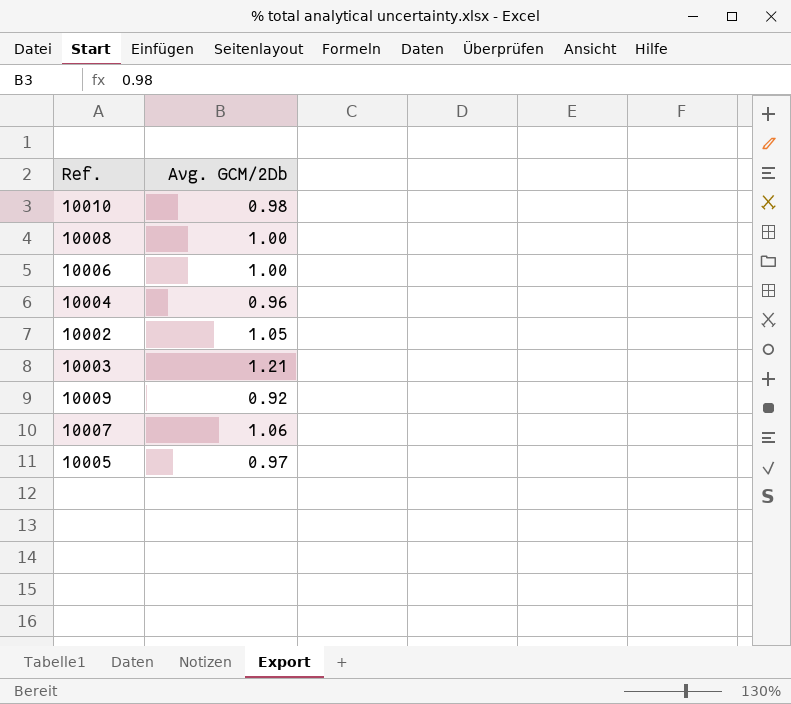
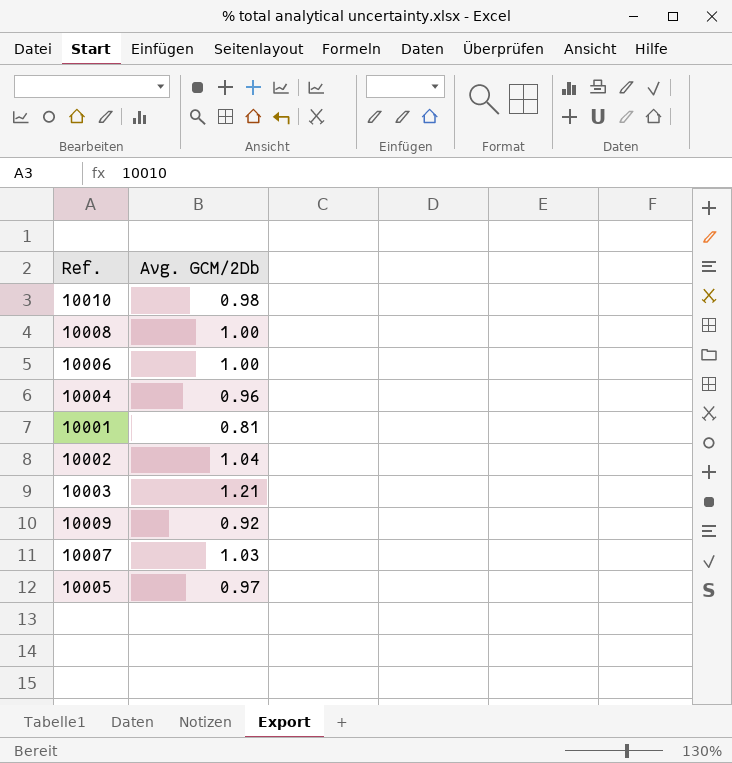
row 10001: none -> 0.81
10002 | Avg. GCM/2Db: 1.05 -> 1.04
10007 | Avg. GCM/2Db: 1.06 -> 1.03

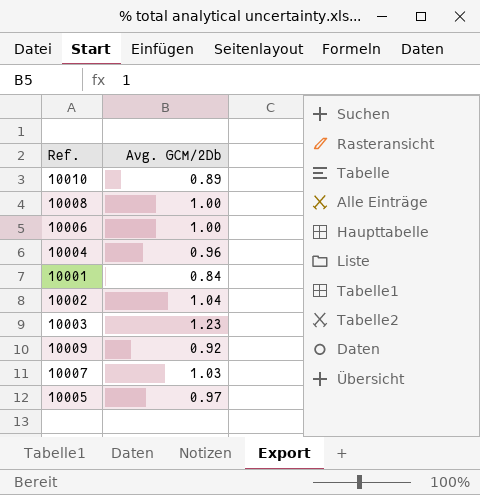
10010 | Avg. GCM/2Db: 0.98 -> 0.89
10001 | Avg. GCM/2Db: 0.81 -> 0.84
10003 | Avg. GCM/2Db: 1.21 -> 1.23

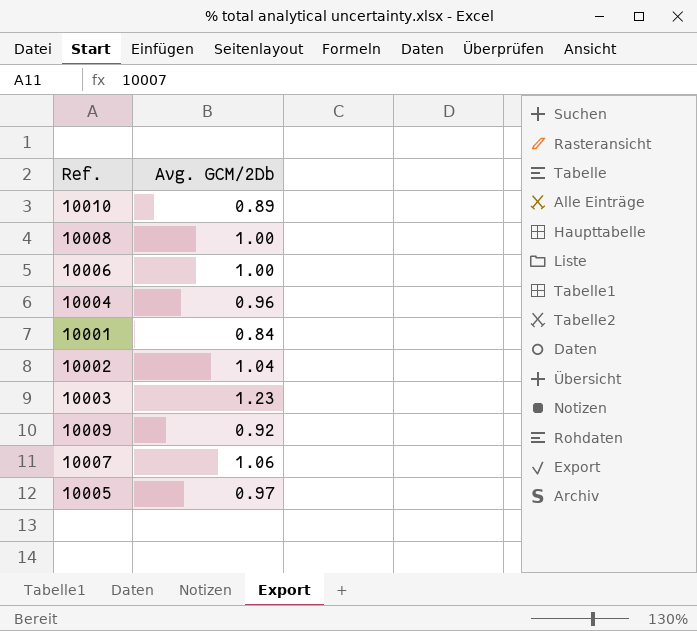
10007 | Avg. GCM/2Db: 1.03 -> 1.06

